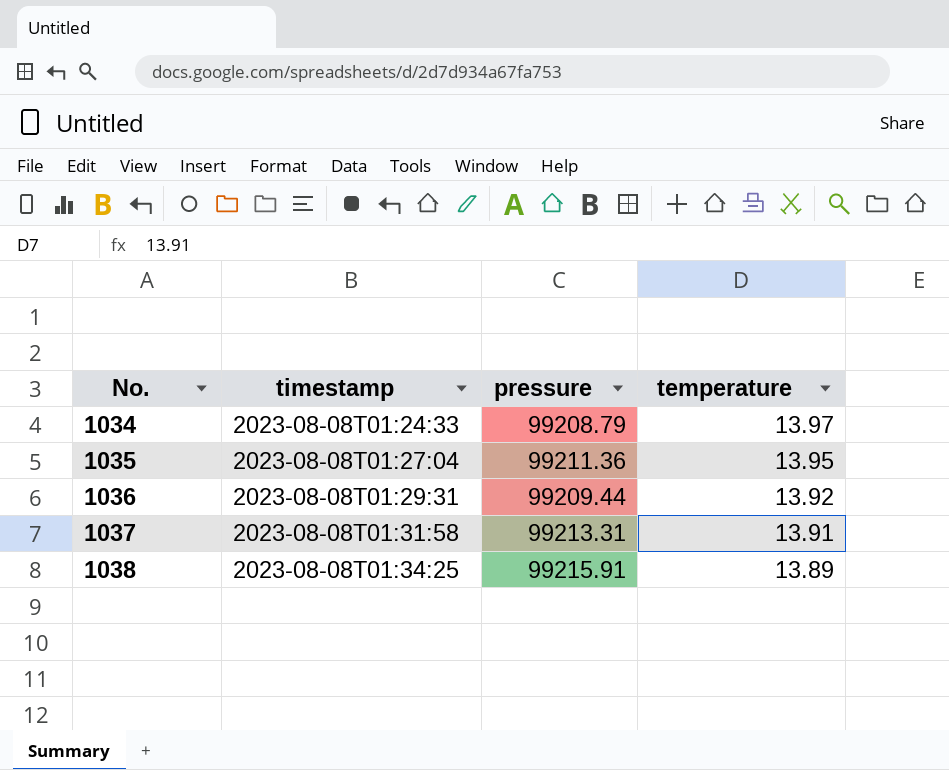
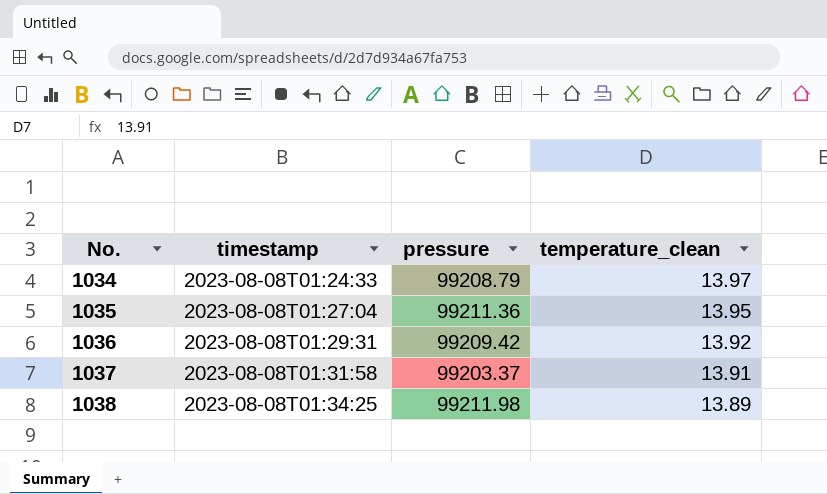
column name: temperature -> temperature_clean
1036 | pressure: 99209.44 -> 99209.42
1037 | pressure: 99213.31 -> 99203.37
1038 | pressure: 99215.91 -> 99211.98

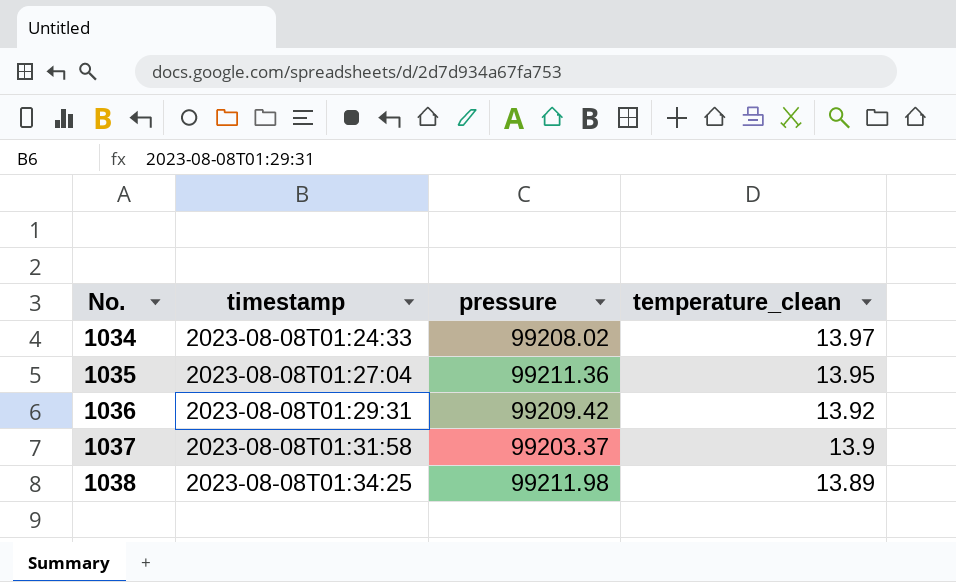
1034 | pressure: 99208.79 -> 99208.02
1037 | temperature_clean: 13.91 -> 13.9

